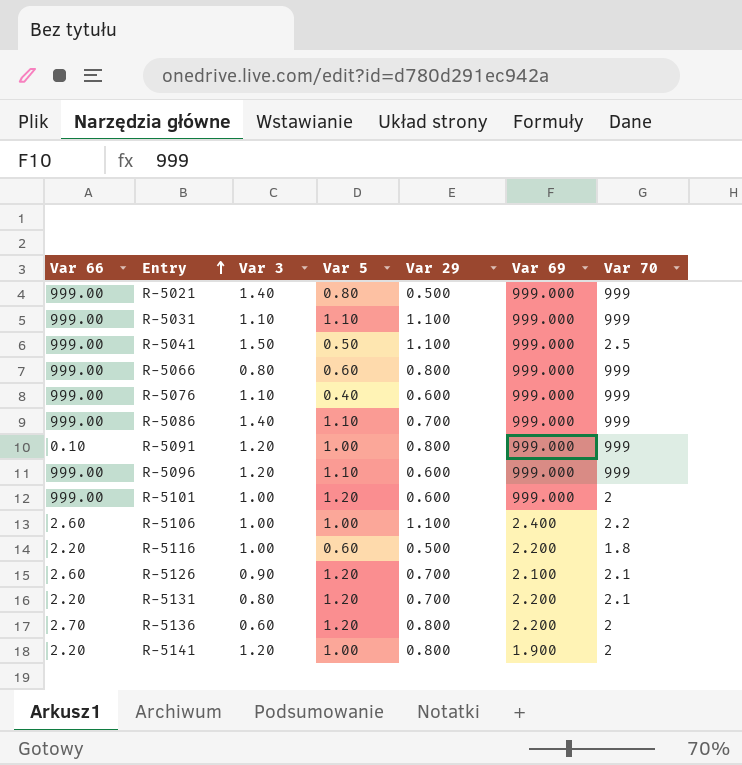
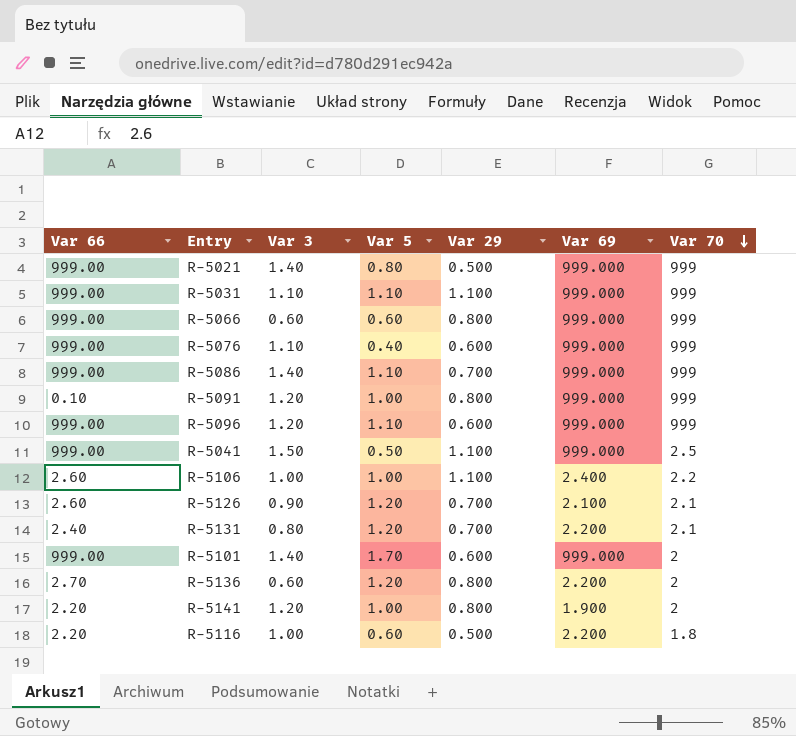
row order: Entry ascending -> Var 70 descending
R-5066 | Var 3: 0.80 -> 0.60
R-5131 | Var 66: 2.20 -> 2.40
R-5101 | Var 3: 1.00 -> 1.40
R-5101 | Var 5: 1.20 -> 1.70

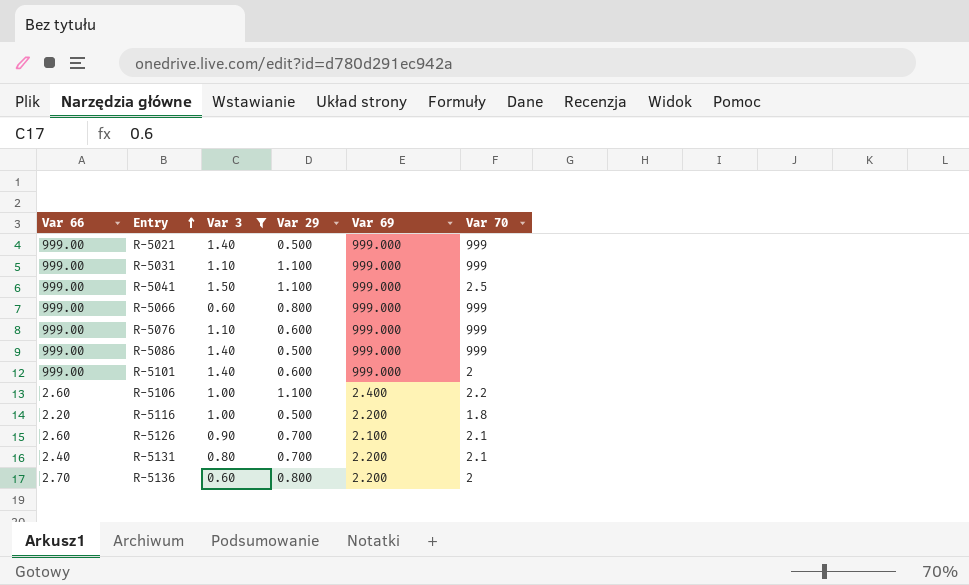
filter: none -> Var 3 != 1.20
row order: Var 70 descending -> Entry ascending
column Var 5 | position: 4 -> none
R-5086 | Var 29: 0.700 -> 0.500

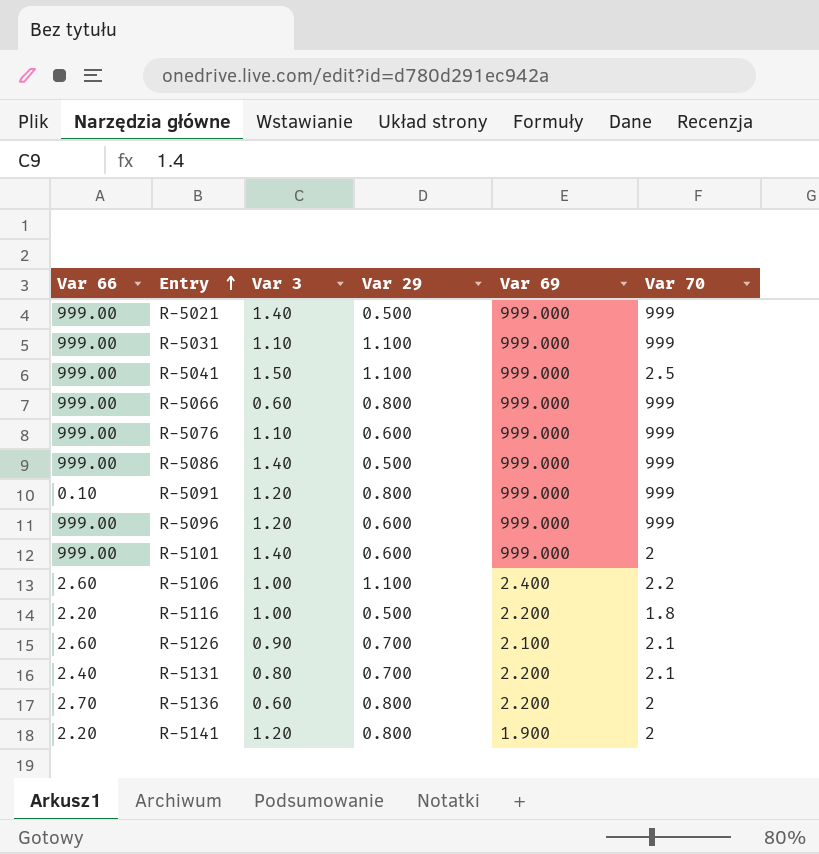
filter: Var 3 != 1.20 -> none

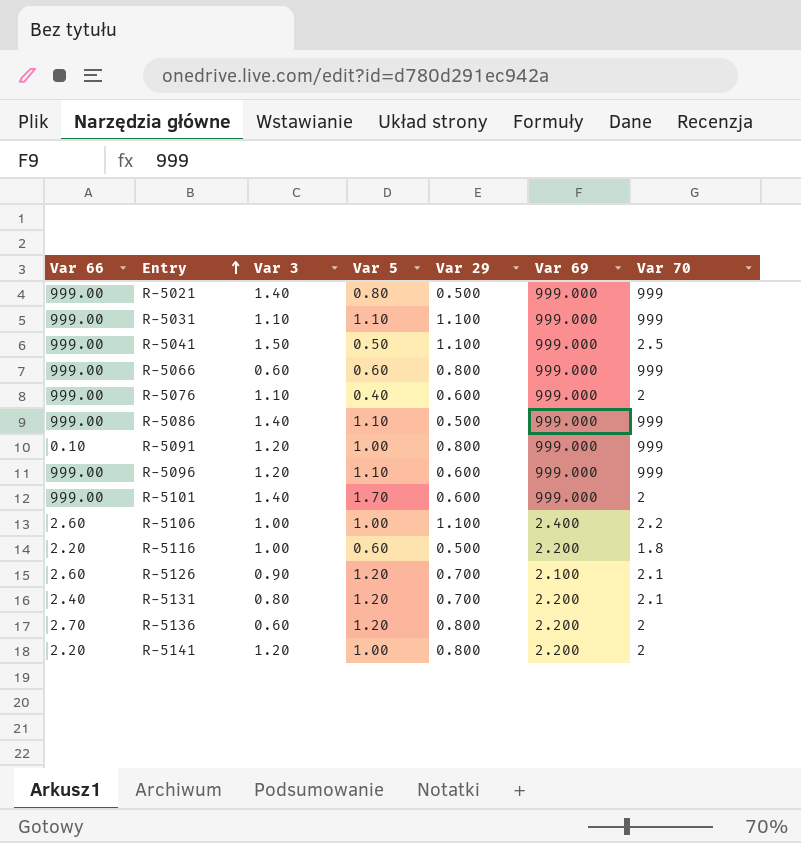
column Var 5 | position: none -> 4
R-5076 | Var 70: 999 -> 2
R-5141 | Var 69: 1.900 -> 2.200

